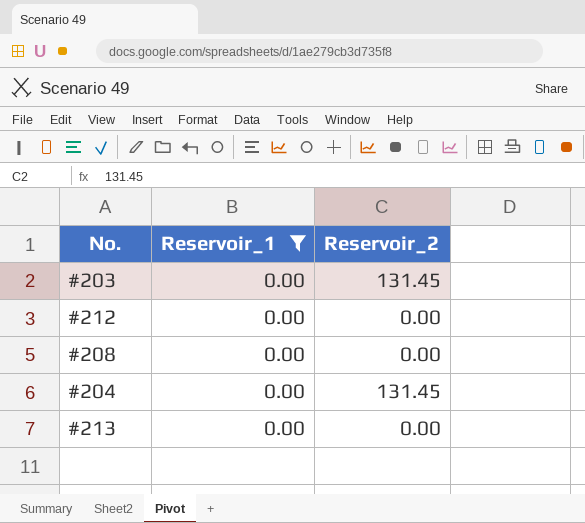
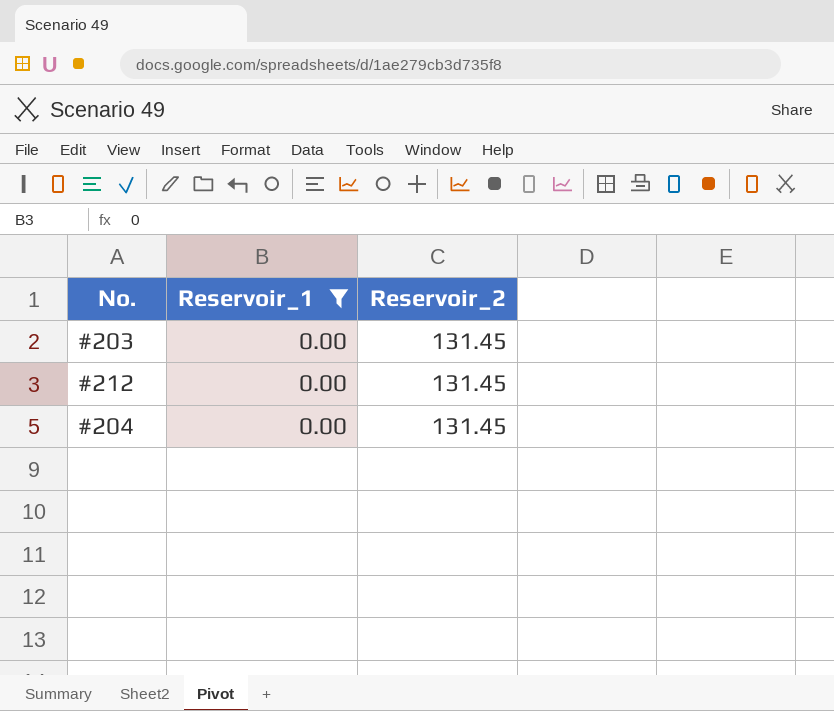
row #208: 0.00 | 0.00 -> none
row #213: 0.00 | 0.00 -> none
#212 | Reservoir_2: 0.00 -> 131.45

